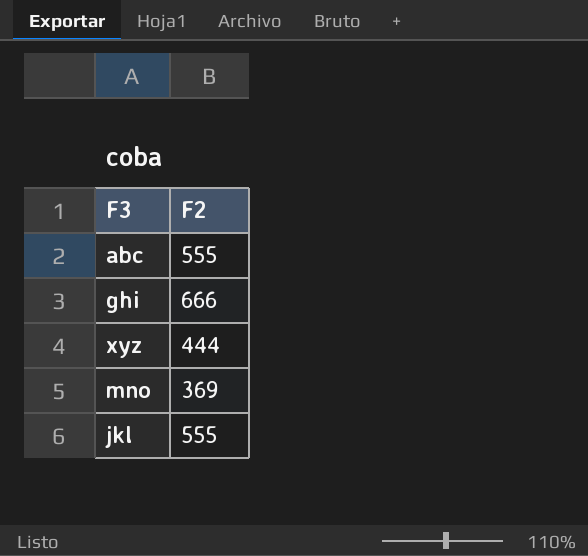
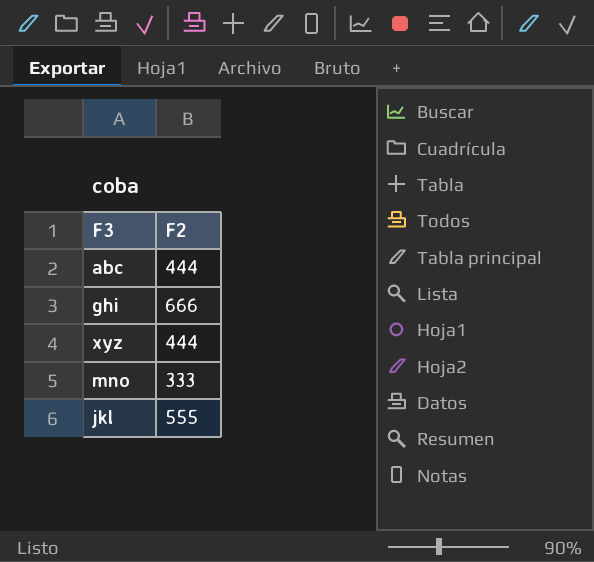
abc | F2: 555 -> 444
mno | F2: 369 -> 333

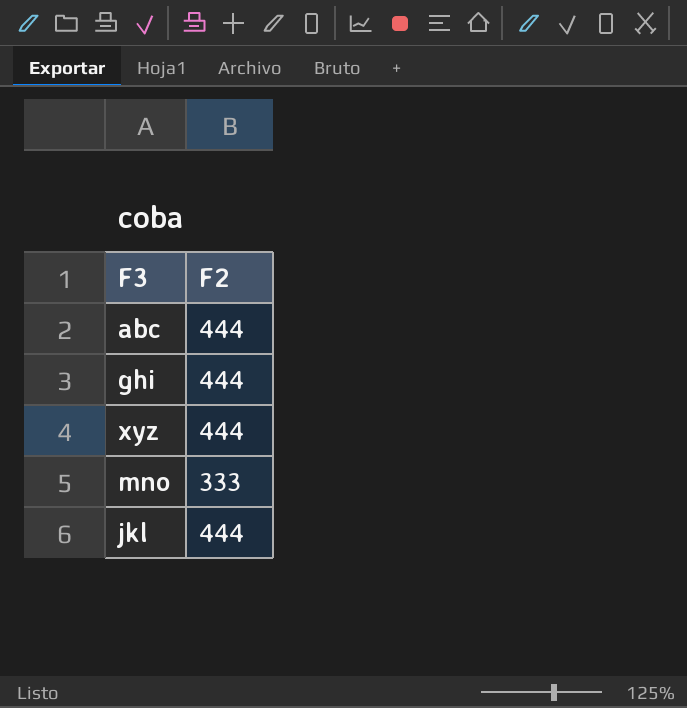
ghi | F2: 666 -> 444
jkl | F2: 555 -> 444

